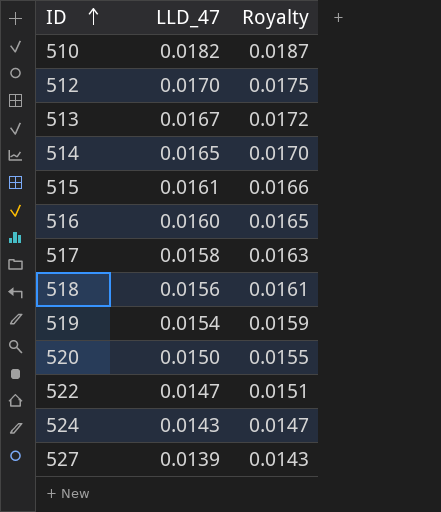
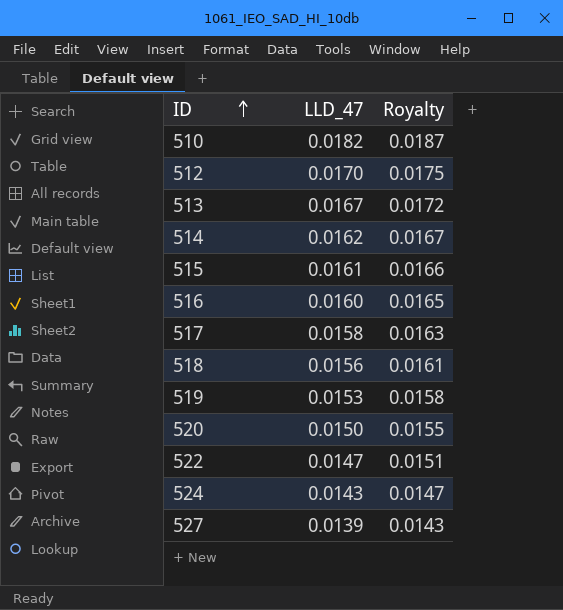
514 | LLD_47: 0.0165 -> 0.0162
514 | Royalty: 0.0170 -> 0.0167
519 | LLD_47: 0.0154 -> 0.0153
519 | Royalty: 0.0159 -> 0.0158

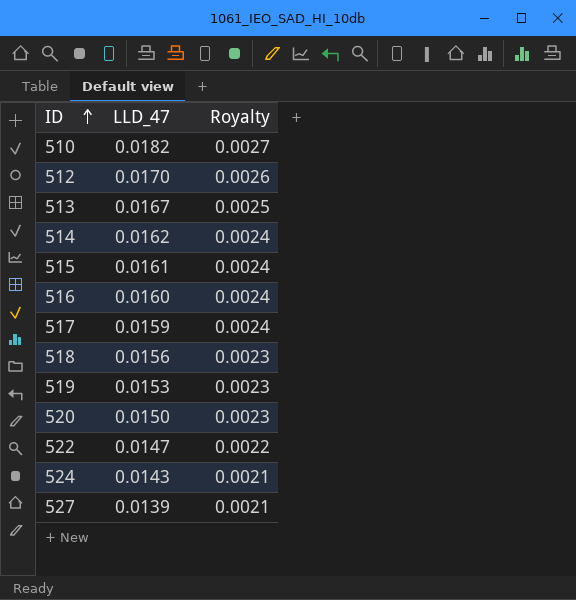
column Royalty | formula: [LLD_47] * 1.03 -> [LLD_47] * 0.15
517 | LLD_47: 0.0158 -> 0.0159

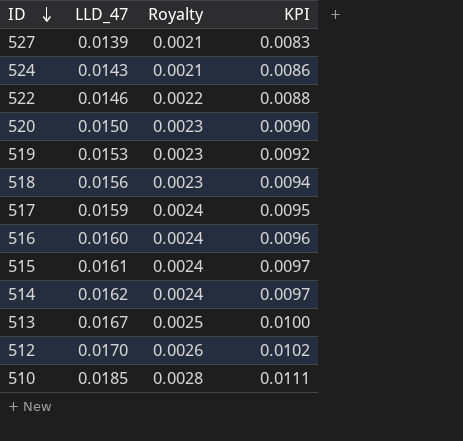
row order: ID ascending -> ID descending
column KPI | formula: none -> [LLD_47] * 0.6
522 | LLD_47: 0.0147 -> 0.0146
510 | LLD_47: 0.0182 -> 0.0185
510 | Royalty: 0.0027 -> 0.0028

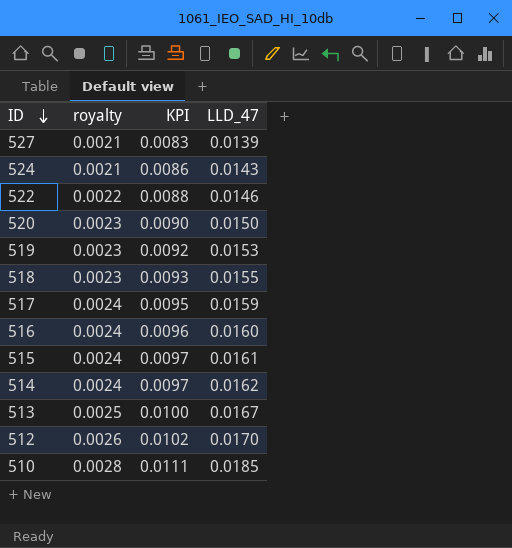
column name: Royalty -> royalty
column LLD_47 | position: 2 -> 4
518 | KPI: 0.0094 -> 0.0093
518 | LLD_47: 0.0156 -> 0.0155

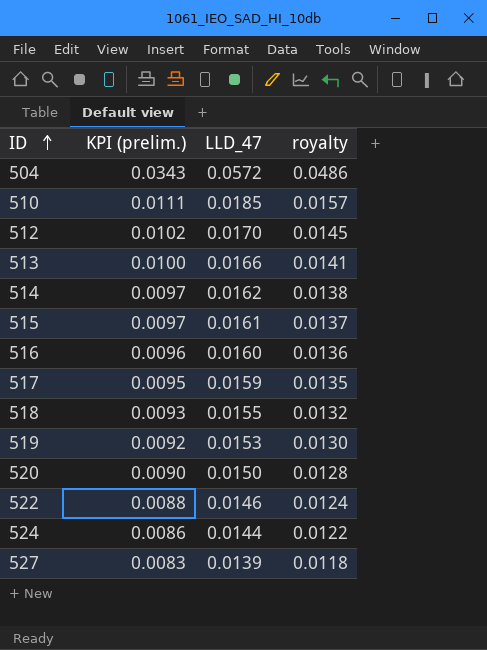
row order: ID descending -> ID ascending
column name: KPI -> KPI (prelim.)
column royalty | formula: [LLD_47] * 0.15 -> [LLD_47] * 0.85
column royalty | position: 2 -> 4
row 504: none -> 0.0343 | 0.0572 | 0.0486
513 | LLD_47: 0.0167 -> 0.0166
524 | LLD_47: 0.0143 -> 0.0144

